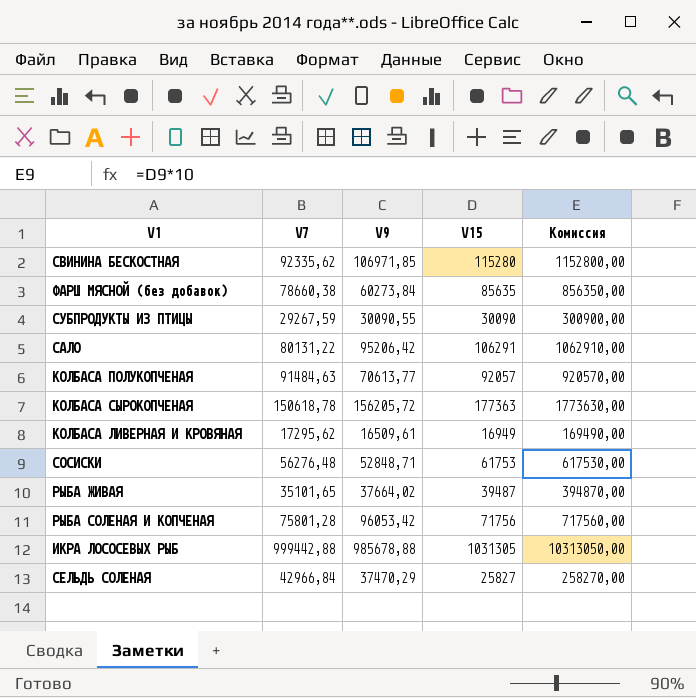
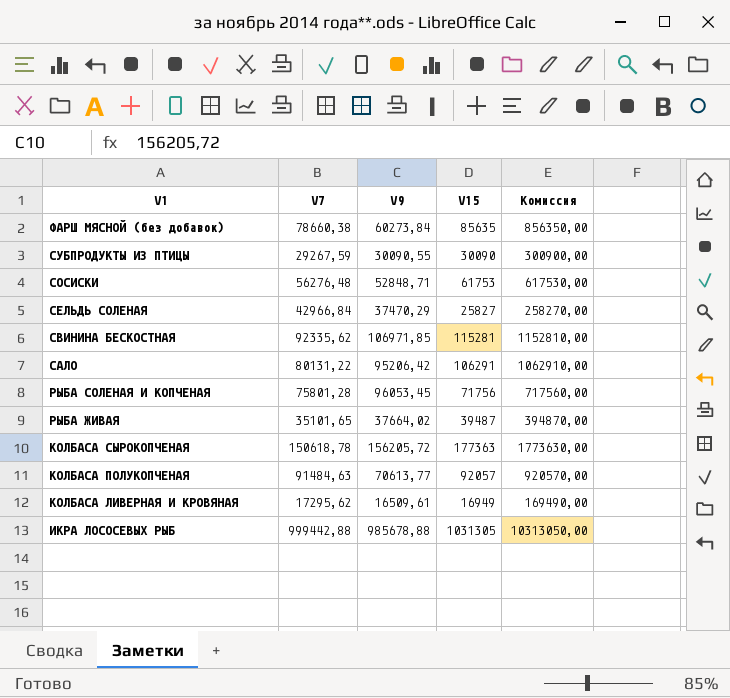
row order: none -> V1 descending
СВИНИНА БЕСКОСТНАЯ | V15: 115280 -> 115281
СВИНИНА БЕСКОСТНАЯ | Комиссия: 1152800,00 -> 1152810,00
РЫБА СОЛЕНАЯ И КОПЧЕНАЯ | V9: 96053,42 -> 96053,45

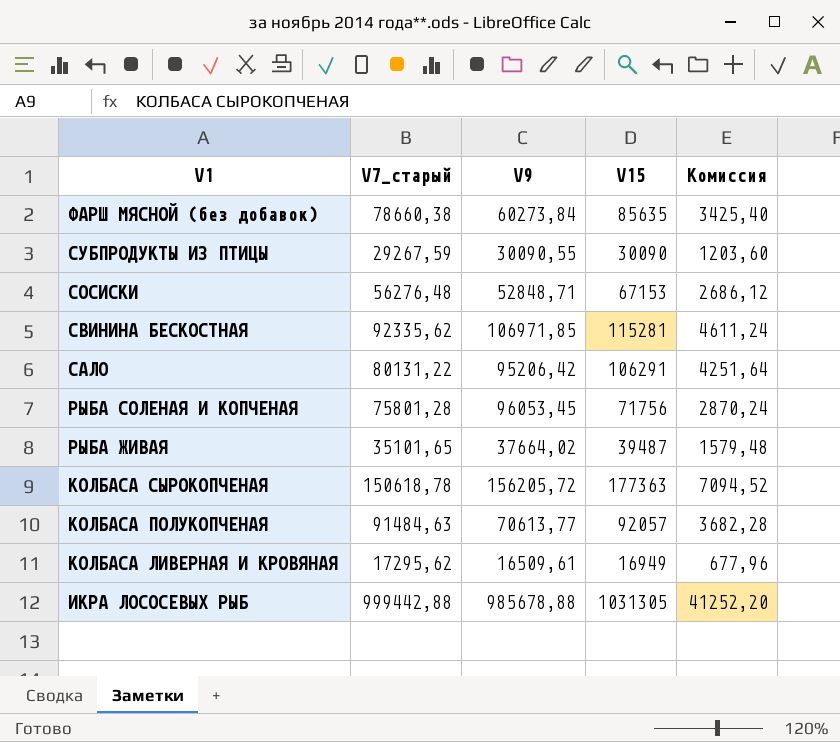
column name: V7 -> V7_старый
column Комиссия | formula: [V15] * 10 -> [V15] * 0,04
row СЕЛЬДЬ СОЛЕНАЯ: 42966,84 | 37470,29 | 25827 | 258270,00 -> none
СОСИСКИ | V15: 61753 -> 67153

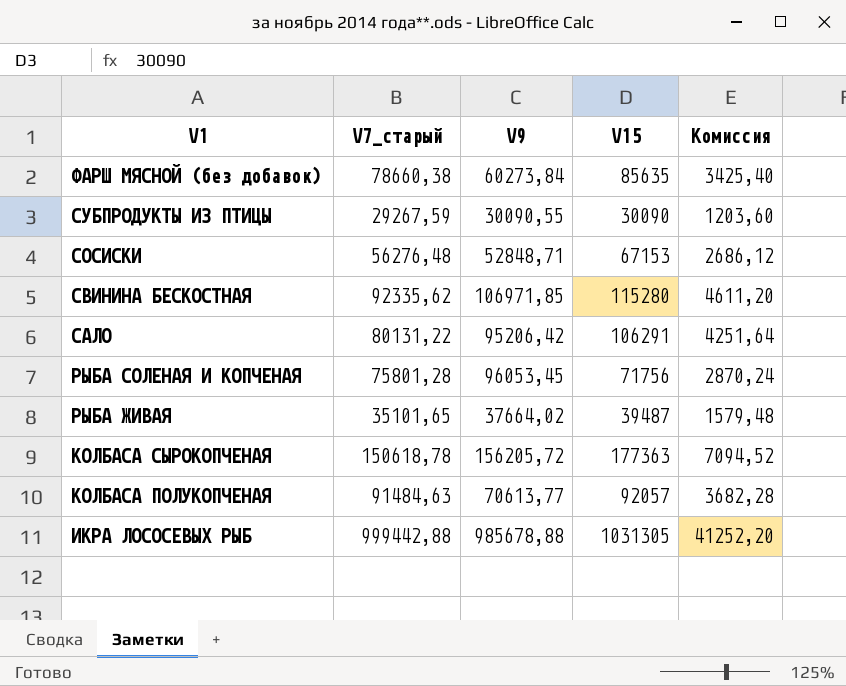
row КОЛБАСА ЛИВЕРНАЯ И КРОВЯНАЯ: 17295,62 | 16509,61 | 16949 | 677,96 -> none
СВИНИНА БЕСКОСТНАЯ | V15: 115281 -> 115280
СВИНИНА БЕСКОСТНАЯ | Комиссия: 4611,24 -> 4611,20

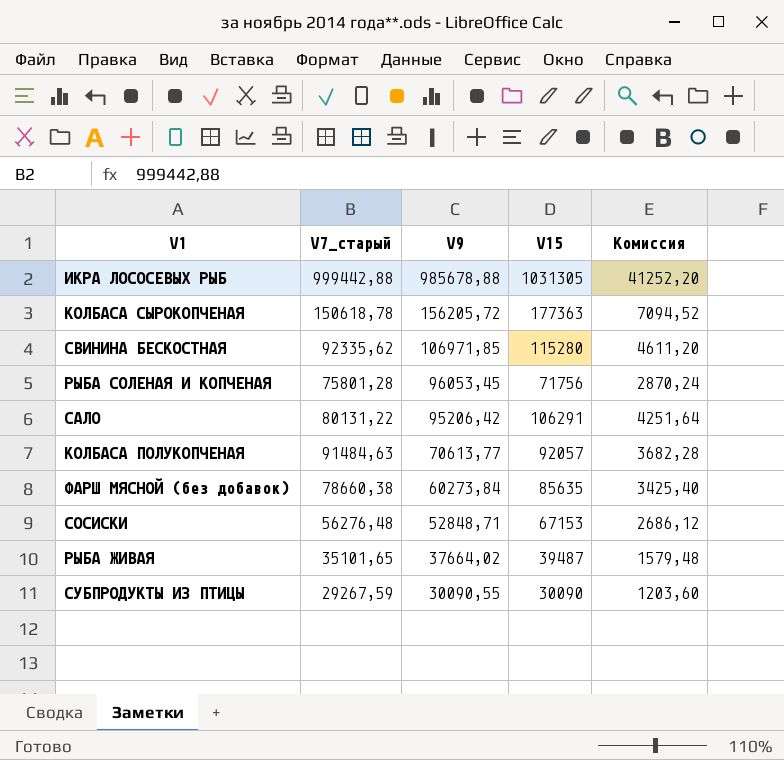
row order: V1 descending -> V9 descending

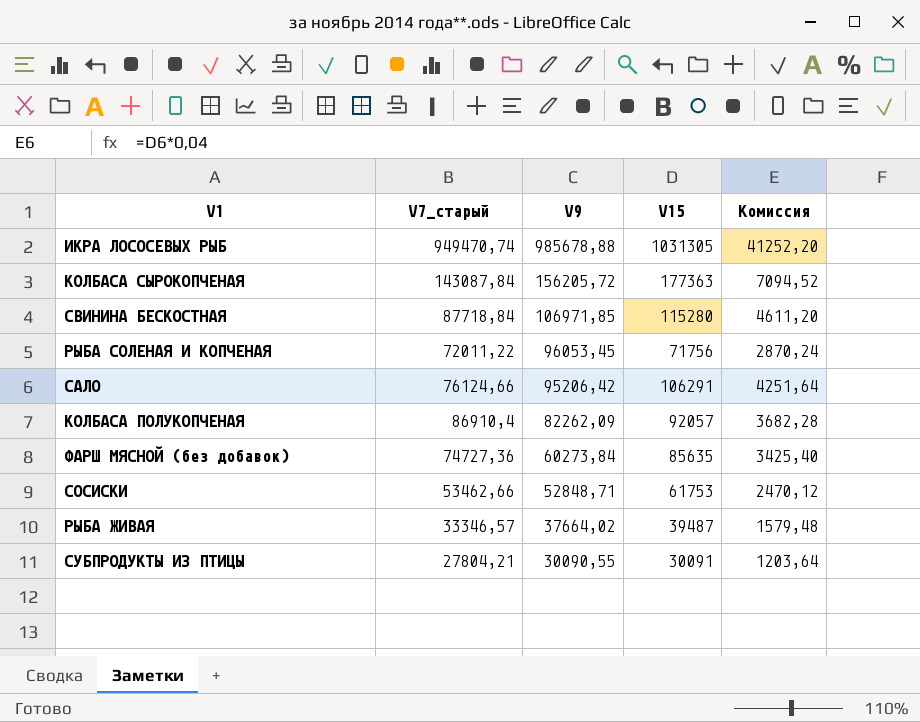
ИКРА ЛОСОСЕВЫХ РЫБ | V7_старый: 999442,88 -> 949470,74
КОЛБАСА СЫРОКОПЧЕНАЯ | V7_старый: 150618,78 -> 143087,84
СВИНИНА БЕСКОСТНАЯ | V7_старый: 92335,62 -> 87718,84
РЫБА СОЛЕНАЯ И КОПЧЕНАЯ | V7_старый: 75801,28 -> 72011,22
САЛО | V7_старый: 80131,22 -> 76124,66
КОЛБАСА ПОЛУКОПЧЕНАЯ | V7_старый: 91484,63 -> 86910,4
КОЛБАСА ПОЛУКОПЧЕНАЯ | V9: 70613,77 -> 82262,09
ФАРШ МЯСНОЙ (без добавок) | V7_старый: 78660,38 -> 74727,36
СОСИСКИ | V7_старый: 56276,48 -> 53462,66
СОСИСКИ | V15: 67153 -> 61753
СОСИСКИ | Комиссия: 2686,12 -> 2470,12
РЫБА ЖИВАЯ | V7_старый: 35101,65 -> 33346,57
СУБПРОДУКТЫ ИЗ ПТИЦЫ | V7_старый: 29267,59 -> 27804,21
СУБПРОДУКТЫ ИЗ ПТИЦЫ | V15: 30090 -> 30091
СУБПРОДУКТЫ ИЗ ПТИЦЫ | Комиссия: 1203,60 -> 1203,64

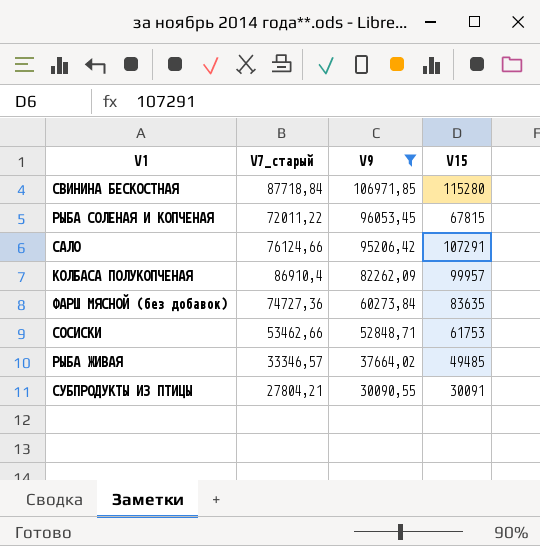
filter: none -> V9 <= 106971,85
column Комиссия | formula: [V15] * 0,04 -> none
РЫБА СОЛЕНАЯ И КОПЧЕНАЯ | V15: 71756 -> 67815
САЛО | V15: 106291 -> 107291
КОЛБАСА ПОЛУКОПЧЕНАЯ | V15: 92057 -> 99957
ФАРШ МЯСНОЙ (без добавок) | V15: 85635 -> 83635
РЫБА ЖИВАЯ | V15: 39487 -> 49485

